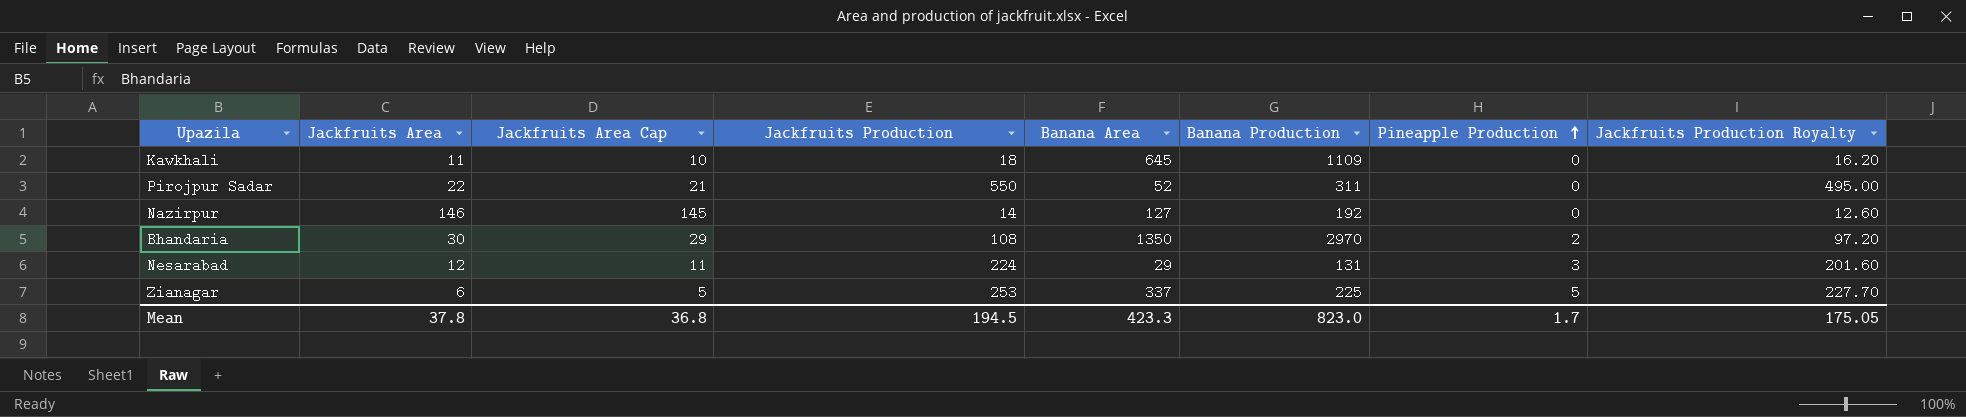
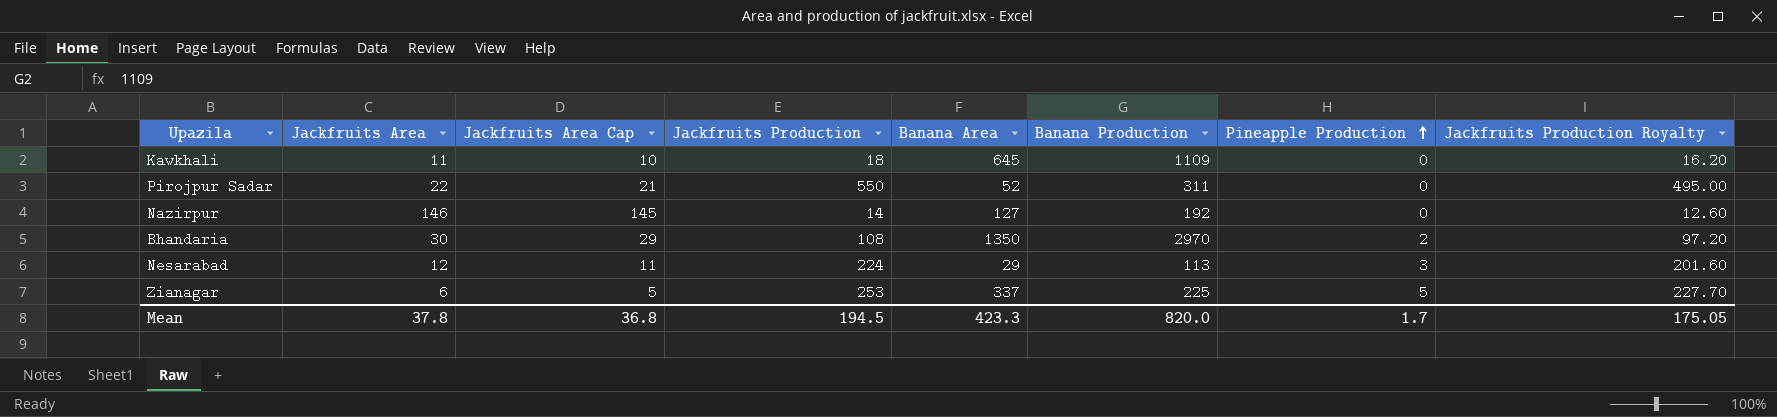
Nesarabad | Banana Production: 131 -> 113
Mean | Banana Production: 823.0 -> 820.0

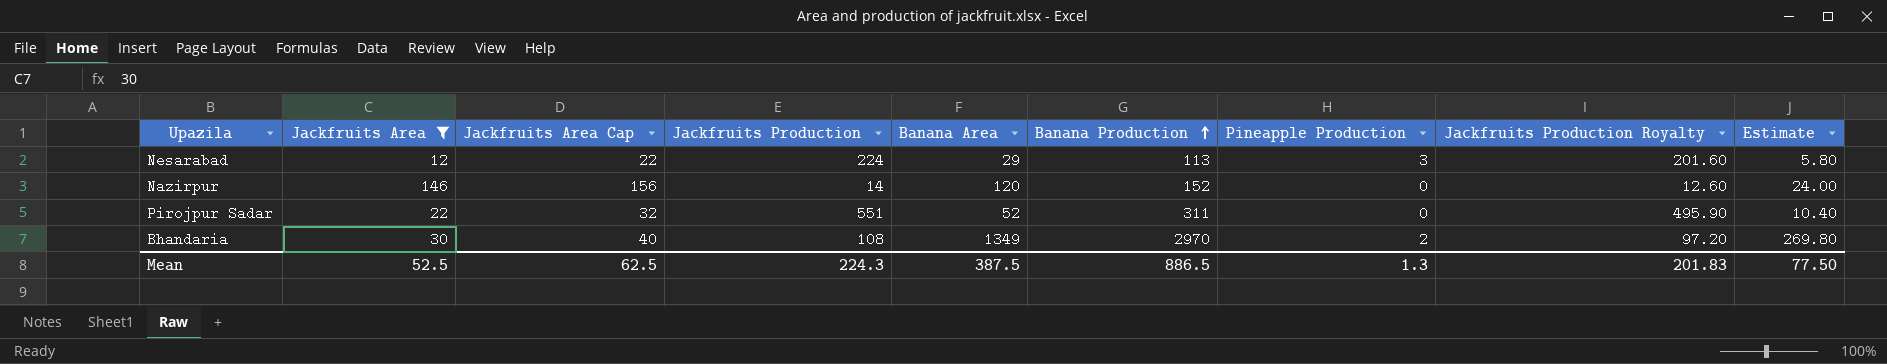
filter: none -> Jackfruits Area >= 12
row order: Pineapple Production ascending -> Banana Production ascending
column Jackfruits Area Cap | formula: [Jackfruits Area] - 1 -> [Jackfruits Area] + 10
column Estimate | formula: none -> [Banana Area] * 0.2
Nazirpur | Banana Area: 127 -> 120
Nazirpur | Banana Production: 192 -> 152
Pirojpur Sadar | Jackfruits Production: 550 -> 551
Pirojpur Sadar | Jackfruits Production Royalty: 495.00 -> 495.90
Bhandaria | Banana Area: 1350 -> 1349
Mean | Jackfruits Area: 37.8 -> 52.5
Mean | Jackfruits Area Cap: 36.8 -> 62.5
Mean | Jackfruits Production: 194.5 -> 224.3
Mean | Banana Area: 423.3 -> 387.5
Mean | Banana Production: 820.0 -> 886.5
Mean | Pineapple Production: 1.7 -> 1.3
Mean | Jackfruits Production Royalty: 175.05 -> 201.83

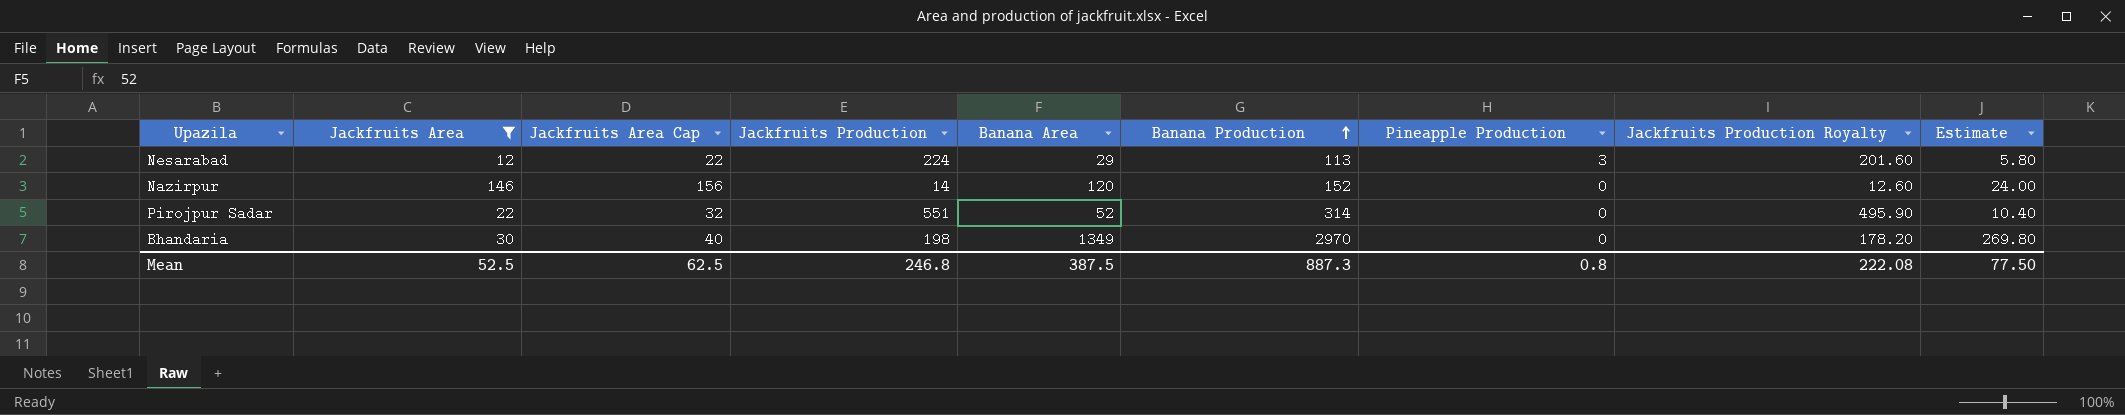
Pirojpur Sadar | Banana Production: 311 -> 314
Bhandaria | Jackfruits Production: 108 -> 198
Bhandaria | Pineapple Production: 2 -> 0
Bhandaria | Jackfruits Production Royalty: 97.20 -> 178.20
Mean | Jackfruits Production: 224.3 -> 246.8
Mean | Banana Production: 886.5 -> 887.3
Mean | Pineapple Production: 1.3 -> 0.8
Mean | Jackfruits Production Royalty: 201.83 -> 222.08

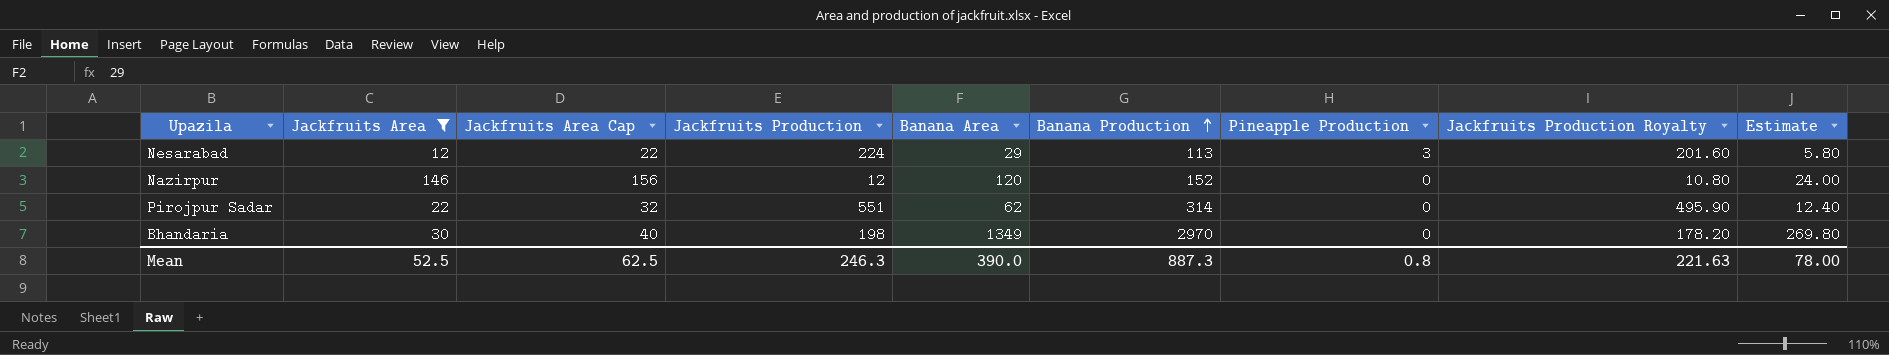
Nazirpur | Jackfruits Production: 14 -> 12
Nazirpur | Jackfruits Production Royalty: 12.60 -> 10.80
Pirojpur Sadar | Banana Area: 52 -> 62
Pirojpur Sadar | Estimate: 10.40 -> 12.40
Mean | Jackfruits Production: 246.8 -> 246.3
Mean | Banana Area: 387.5 -> 390.0
Mean | Jackfruits Production Royalty: 222.08 -> 221.63
Mean | Estimate: 77.50 -> 78.00

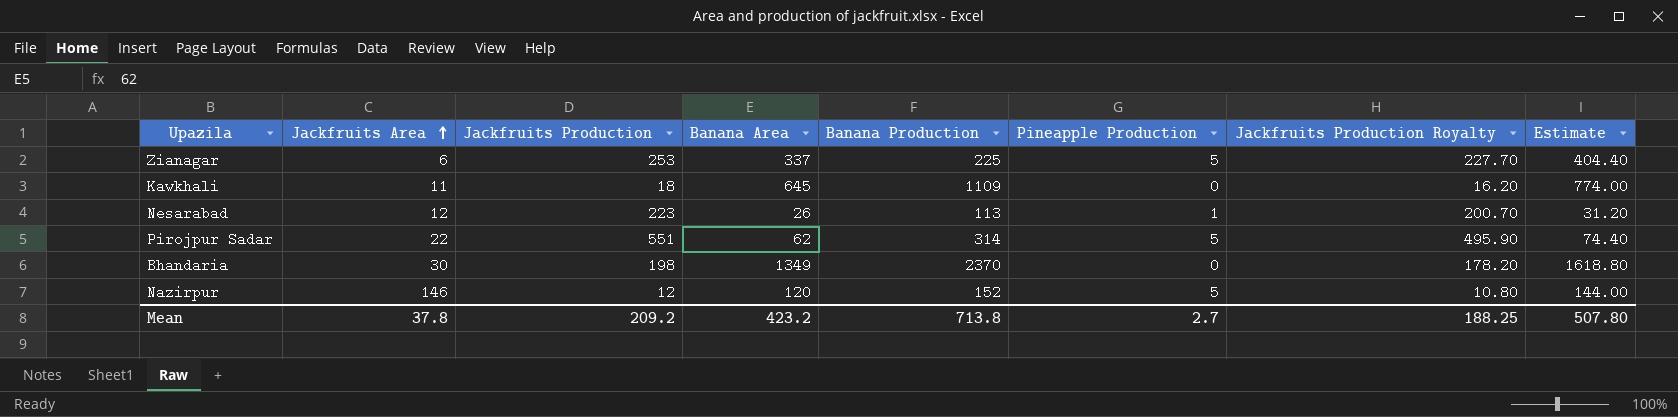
filter: Jackfruits Area >= 12 -> none
row order: Banana Production ascending -> Jackfruits Area ascending
column Jackfruits Area Cap | formula: [Jackfruits Area] + 10 -> none
column Estimate | formula: [Banana Area] * 0.2 -> [Banana Area] * 1.2
Nesarabad | Jackfruits Production: 224 -> 223
Nesarabad | Banana Area: 29 -> 26
Nesarabad | Pineapple Production: 3 -> 1
Nesarabad | Jackfruits Production Royalty: 201.60 -> 200.70
Pirojpur Sadar | Pineapple Production: 0 -> 5
Bhandaria | Banana Production: 2970 -> 2370
Nazirpur | Pineapple Production: 0 -> 5
Mean | Jackfruits Area: 52.5 -> 37.8
Mean | Jackfruits Production: 246.3 -> 209.2
Mean | Banana Area: 390.0 -> 423.2
Mean | Banana Production: 887.3 -> 713.8
Mean | Pineapple Production: 0.8 -> 2.7
Mean | Jackfruits Production Royalty: 221.63 -> 188.25
Mean | Estimate: 78.00 -> 507.80

